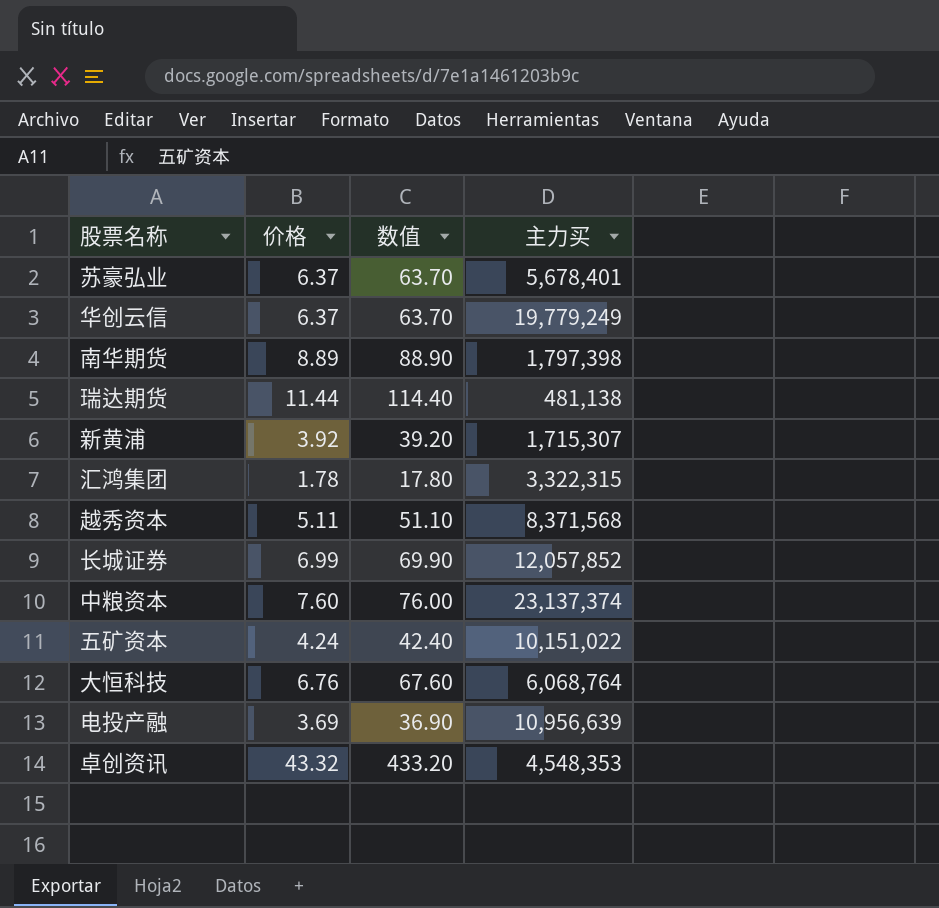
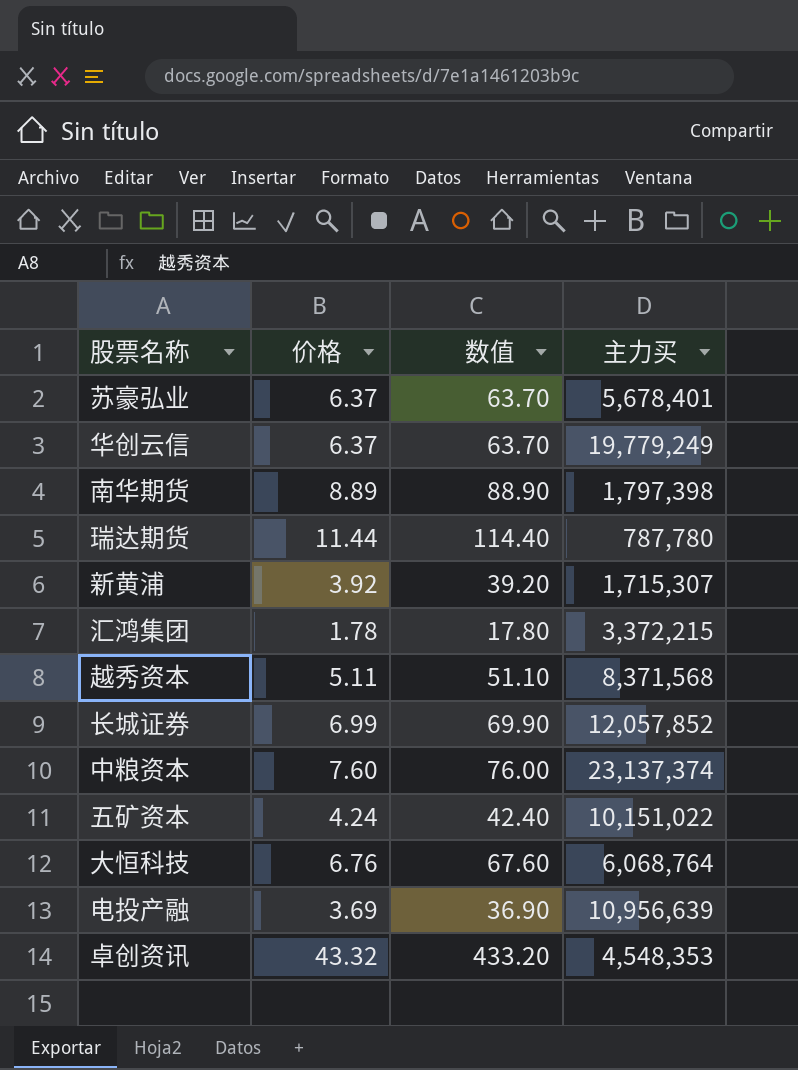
瑞达期货 | 主力买: 481,138 -> 787,780
汇鸿集团 | 主力买: 3,322,315 -> 3,372,215

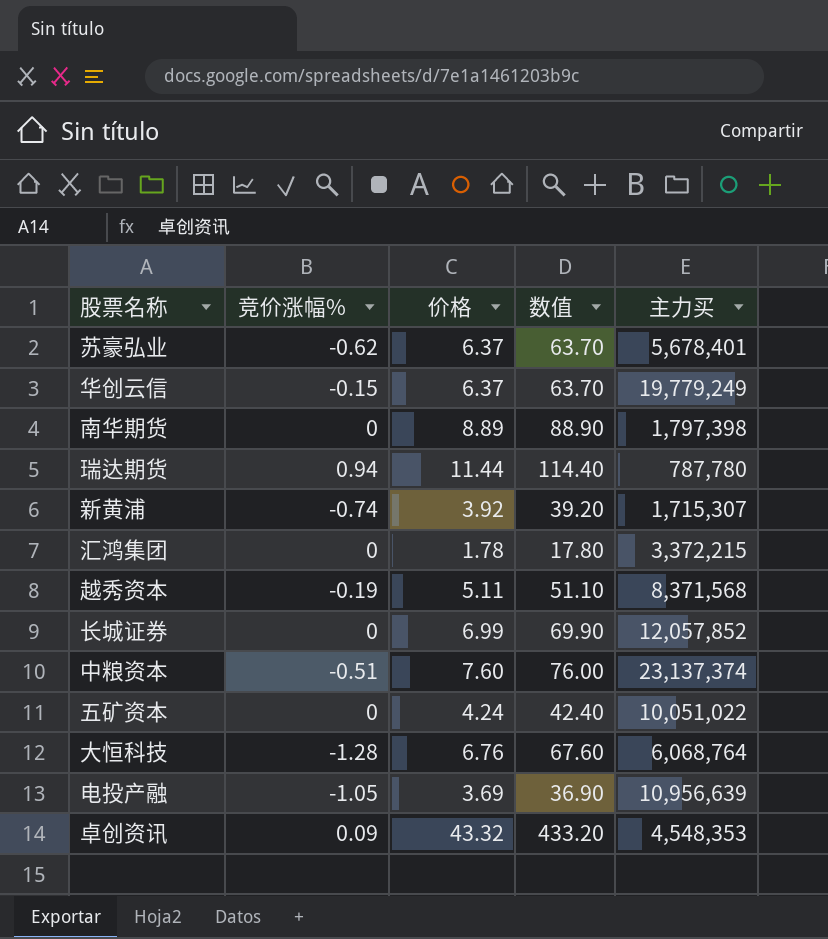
column 竞价涨幅% | position: none -> 2
五矿资本 | 主力买: 10,151,022 -> 10,051,022

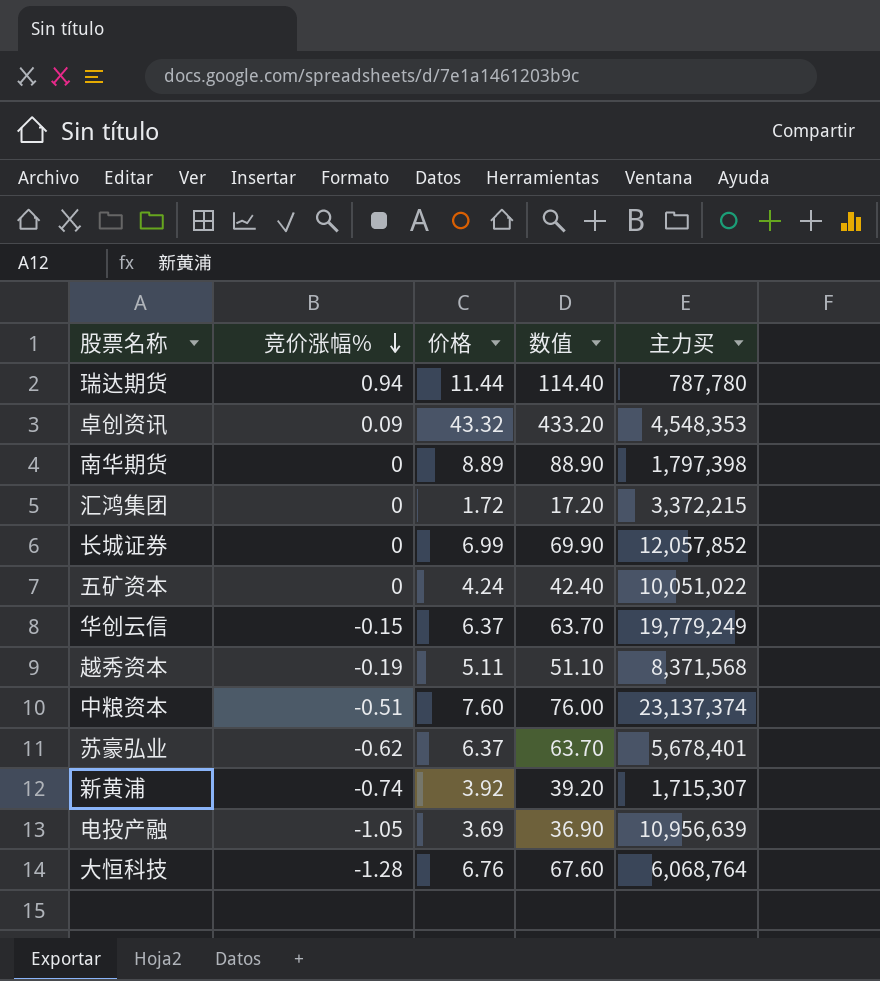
row order: none -> 竞价涨幅% descending
汇鸿集团 | 价格: 1.78 -> 1.72
汇鸿集团 | 数值: 17.80 -> 17.20

